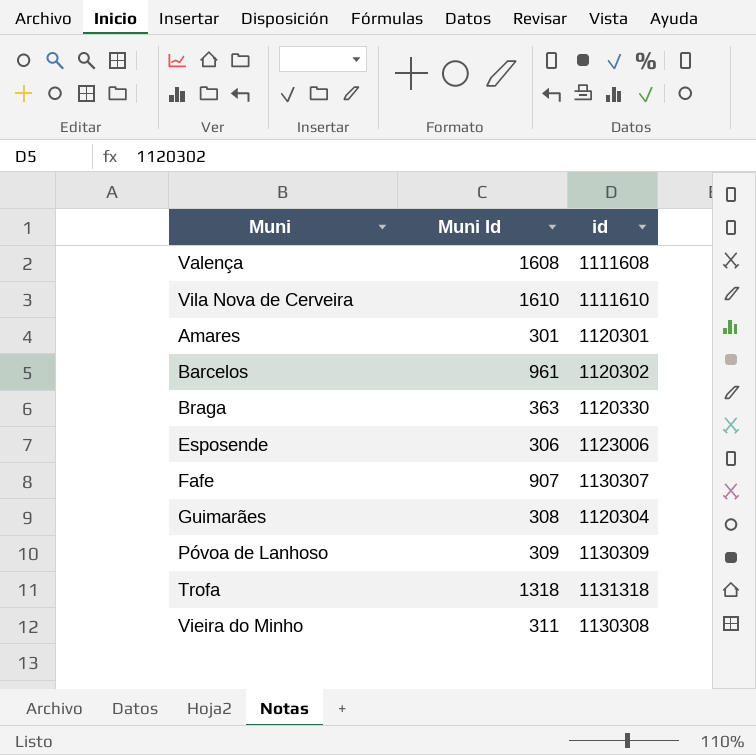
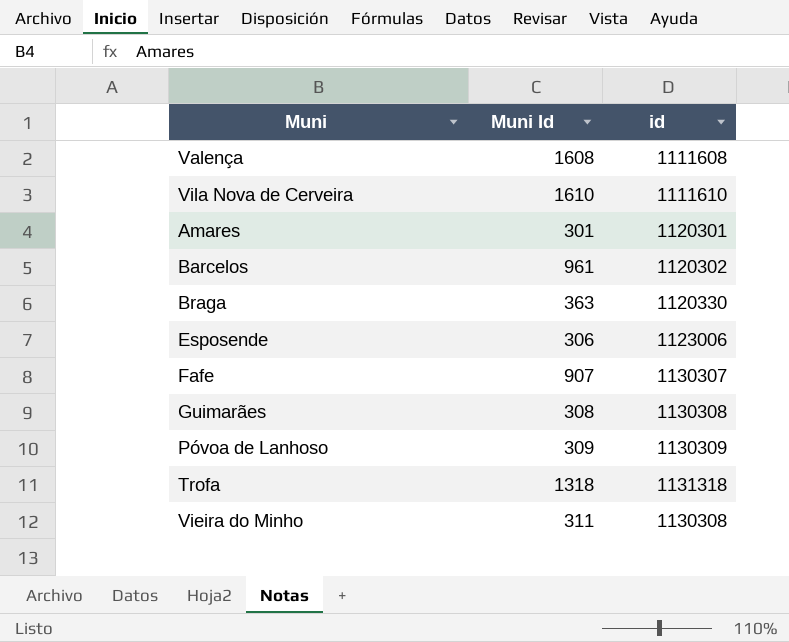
Guimarães | id: 1120304 -> 1130308

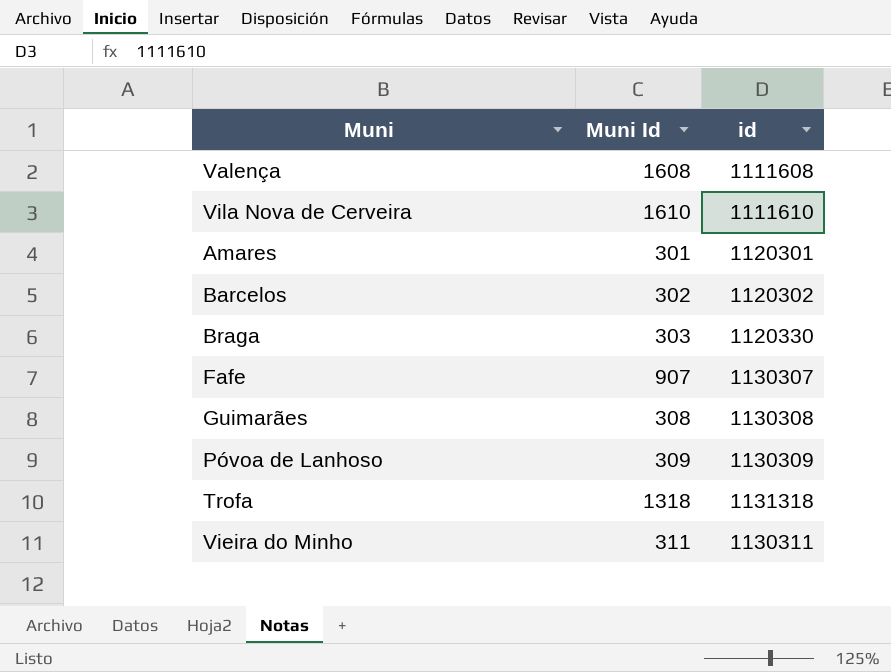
row Esposende: 306 | 1123006 -> none
Barcelos | Muni Id: 961 -> 302
Braga | Muni Id: 363 -> 303
Vieira do Minho | id: 1130308 -> 1130311

